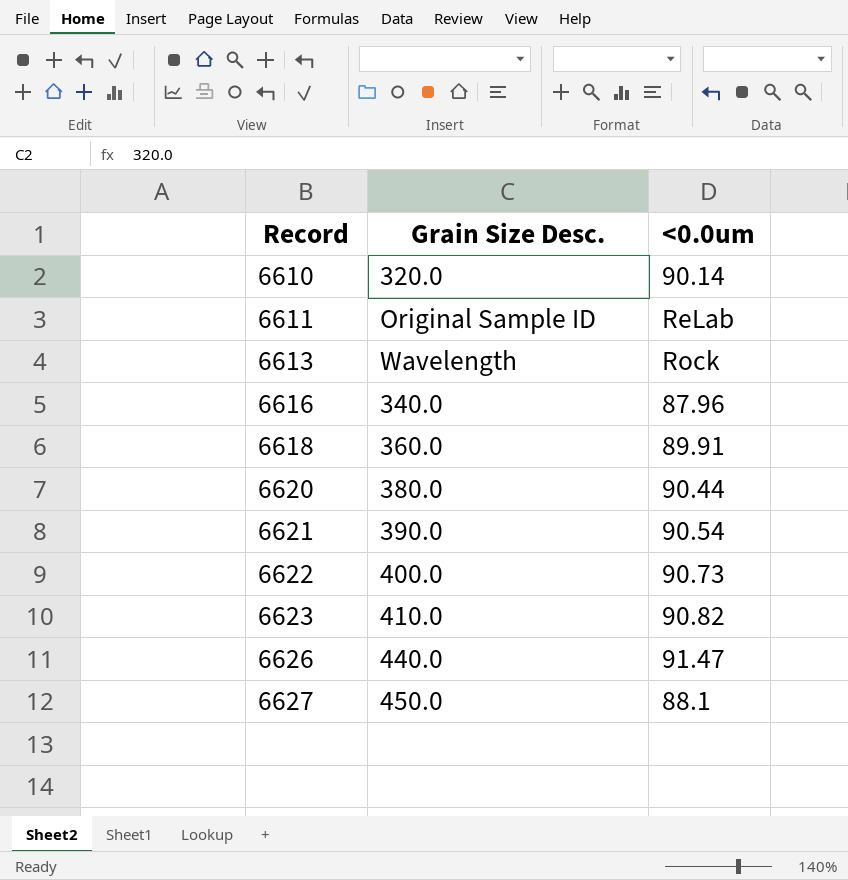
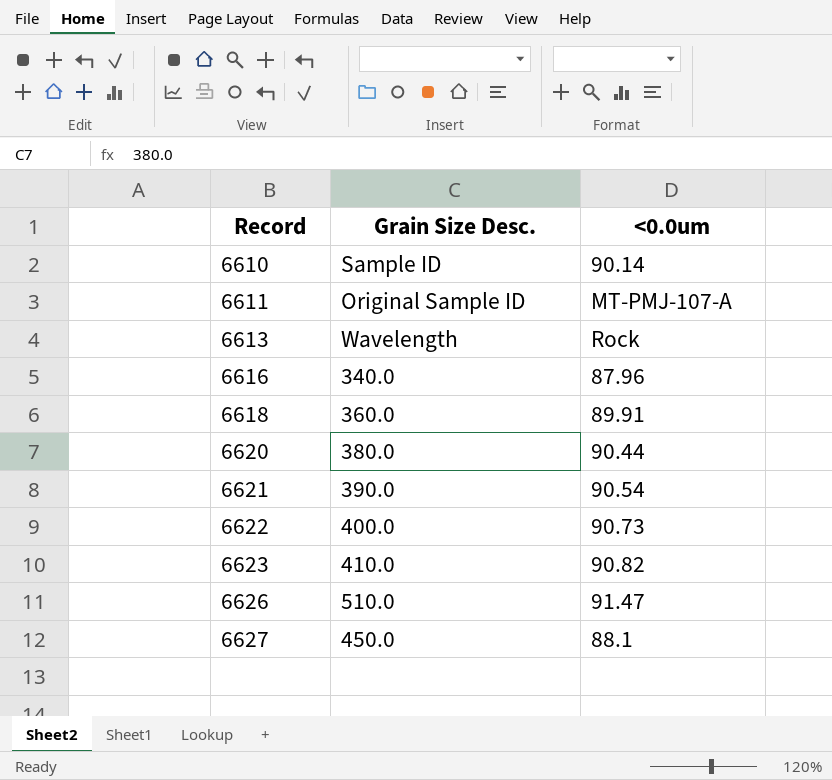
6610 | Grain Size Desc.: 320.0 -> Sample ID
6611 | <0.0um: ReLab -> MT-PMJ-107-A
6626 | Grain Size Desc.: 440.0 -> 510.0

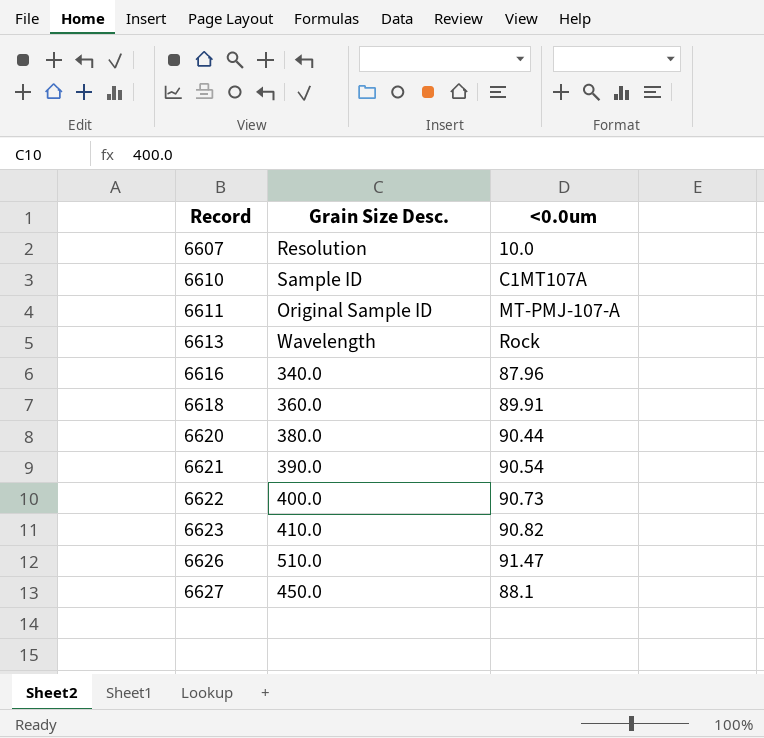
row 6607: none -> Resolution | 10.0
6610 | <0.0um: 90.14 -> C1MT107A

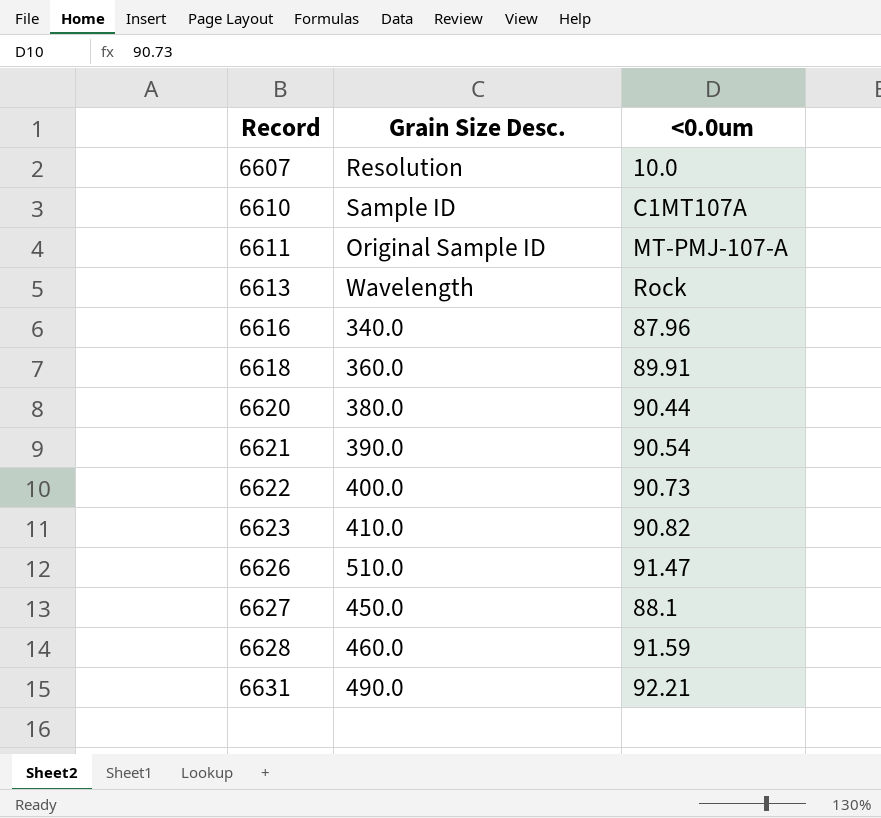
row 6628: none -> 460.0 | 91.59
row 6631: none -> 490.0 | 92.21

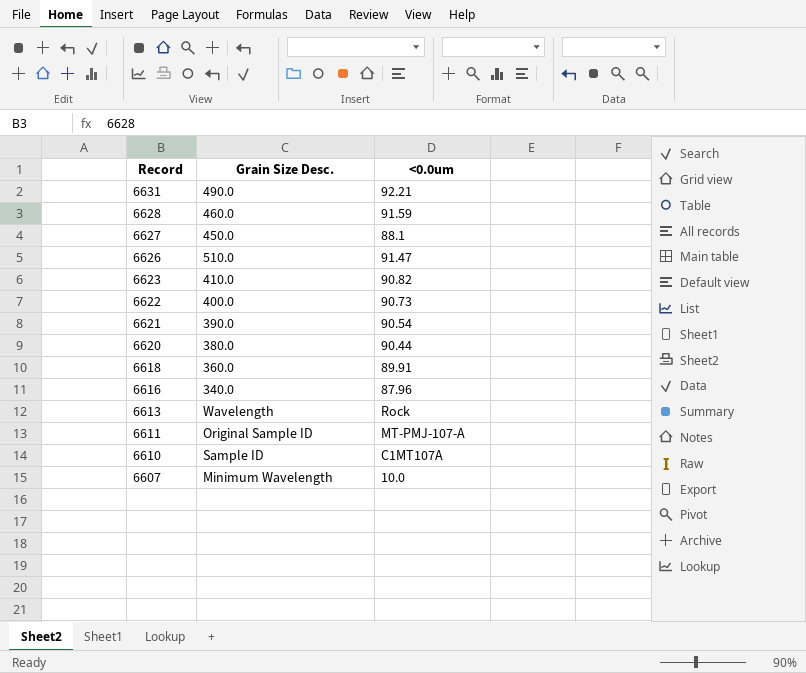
row order: Record ascending -> Record descending
6607 | Grain Size Desc.: Resolution -> Minimum Wavelength

